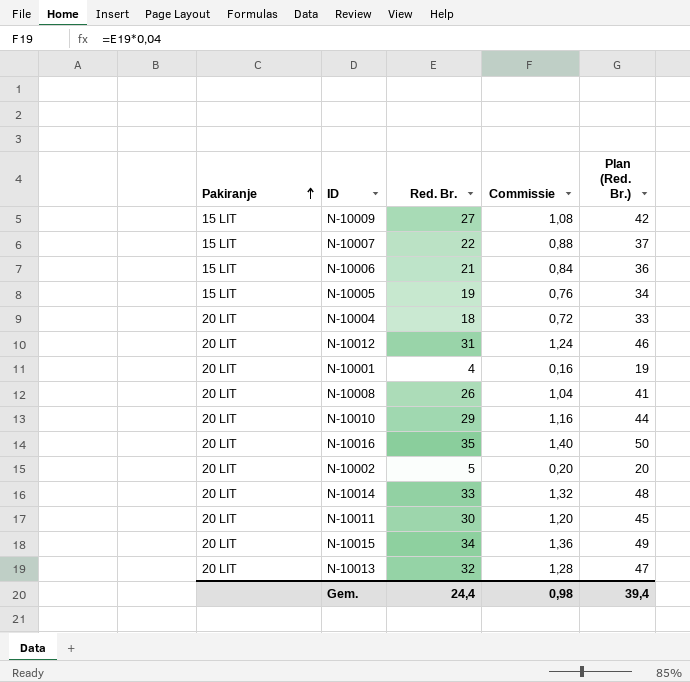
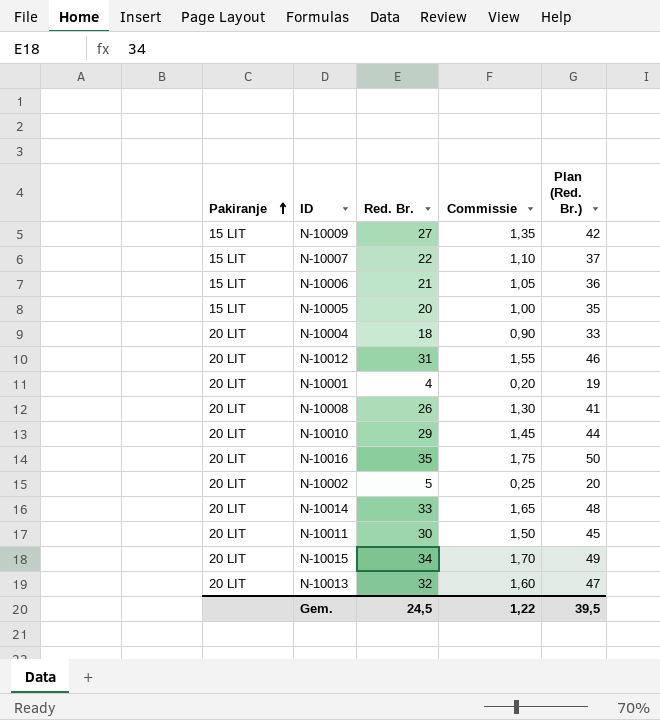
column Commissie | formula: [Red. Br.] * 0,04 -> [Red. Br.] * 0,05
N-10005 | Red. Br.: 19 -> 20
N-10005 | Plan (Red. Br.): 34 -> 35
Gem. | Red. Br.: 24,4 -> 24,5
Gem. | Commissie: 0,98 -> 1,22
Gem. | Plan (Red. Br.): 39,4 -> 39,5

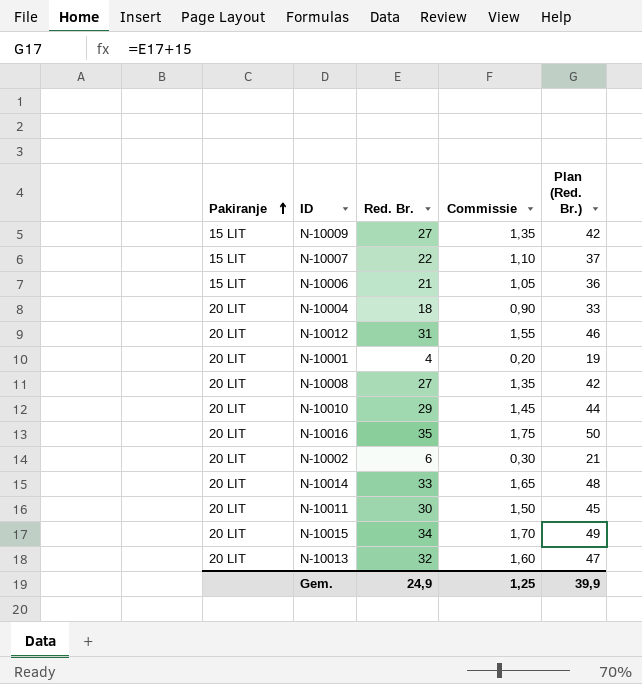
row N-10005: 15 LIT | 20 | 1,00 | 35 -> none
N-10008 | Red. Br.: 26 -> 27
N-10008 | Commissie: 1,30 -> 1,35
N-10008 | Plan (Red. Br.): 41 -> 42
N-10002 | Red. Br.: 5 -> 6
N-10002 | Commissie: 0,25 -> 0,30
N-10002 | Plan (Red. Br.): 20 -> 21
Gem. | Red. Br.: 24,5 -> 24,9
Gem. | Commissie: 1,22 -> 1,25
Gem. | Plan (Red. Br.): 39,5 -> 39,9

